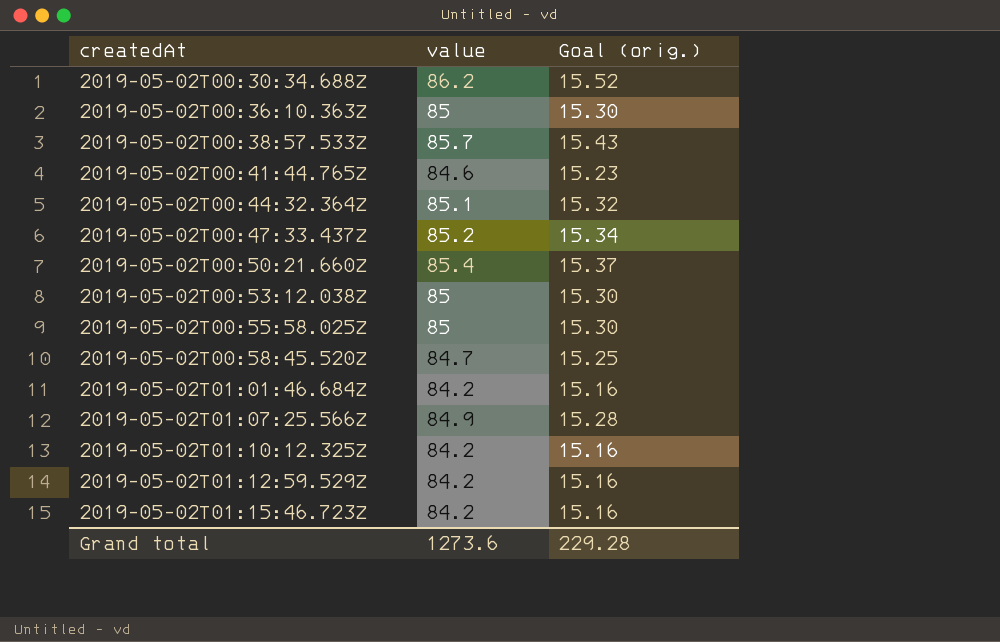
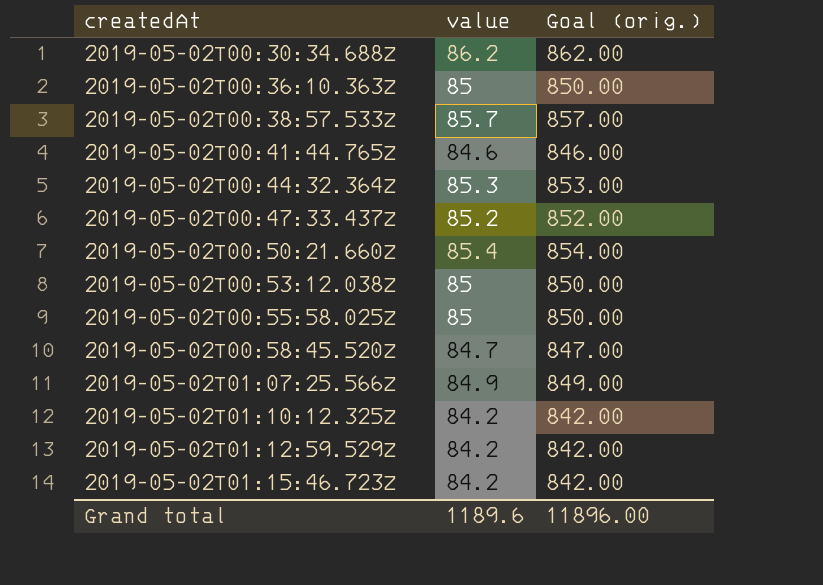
column Goal (orig.) | formula: [value] * 0.18 -> [value] * 10
row 2019-05-02T01:01:46.684Z: 84.2 | 15.16 -> none
2019-05-02T00:44:32.364Z | value: 85.1 -> 85.3
Grand total | value: 1273.6 -> 1189.6
Grand total | Goal (orig.): 229.28 -> 11896.00

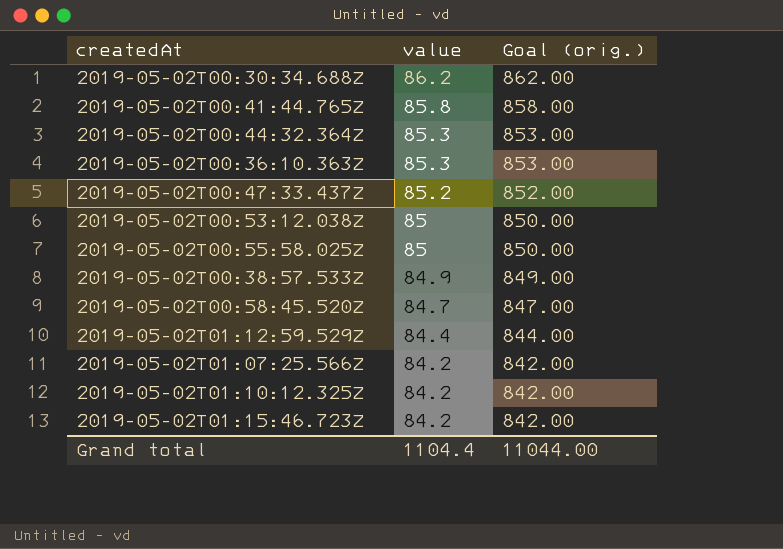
row order: createdAt ascending -> value descending
row 2019-05-02T00:50:21.660Z: 85.4 | 854.00 -> none
2019-05-02T00:41:44.765Z | value: 84.6 -> 85.8
2019-05-02T00:41:44.765Z | Goal (orig.): 846.00 -> 858.00
2019-05-02T00:36:10.363Z | value: 85 -> 85.3
2019-05-02T00:36:10.363Z | Goal (orig.): 850.00 -> 853.00
2019-05-02T00:38:57.533Z | value: 85.7 -> 84.9
2019-05-02T00:38:57.533Z | Goal (orig.): 857.00 -> 849.00
2019-05-02T01:12:59.529Z | value: 84.2 -> 84.4
2019-05-02T01:12:59.529Z | Goal (orig.): 842.00 -> 844.00
2019-05-02T01:07:25.566Z | value: 84.9 -> 84.2
2019-05-02T01:07:25.566Z | Goal (orig.): 849.00 -> 842.00
Grand total | value: 1189.6 -> 1104.4
Grand total | Goal (orig.): 11896.00 -> 11044.00

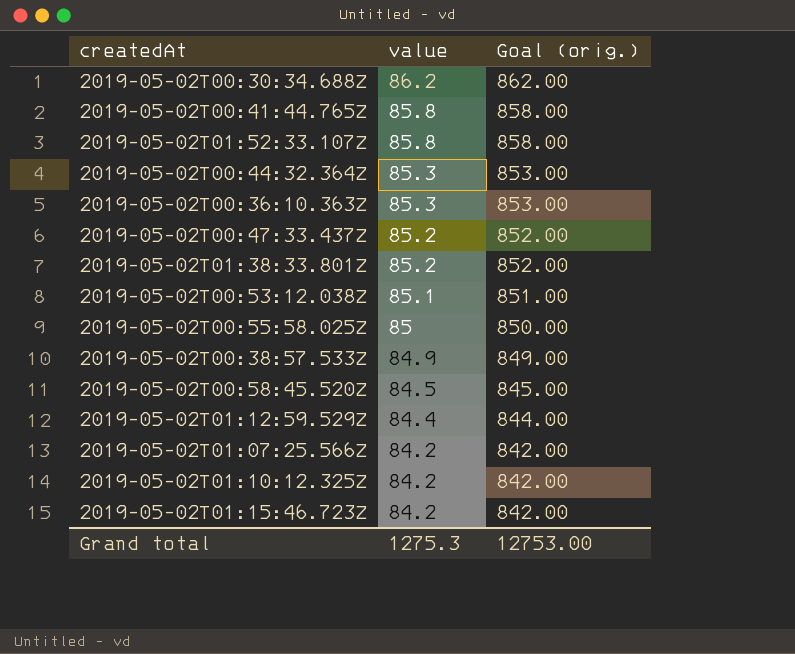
row 2019-05-02T01:52:33.107Z: none -> 85.8 | 858.00
row 2019-05-02T01:38:33.801Z: none -> 85.2 | 852.00
2019-05-02T00:53:12.038Z | value: 85 -> 85.1
2019-05-02T00:53:12.038Z | Goal (orig.): 850.00 -> 851.00
2019-05-02T00:58:45.520Z | value: 84.7 -> 84.5
2019-05-02T00:58:45.520Z | Goal (orig.): 847.00 -> 845.00
Grand total | value: 1104.4 -> 1275.3
Grand total | Goal (orig.): 11044.00 -> 12753.00

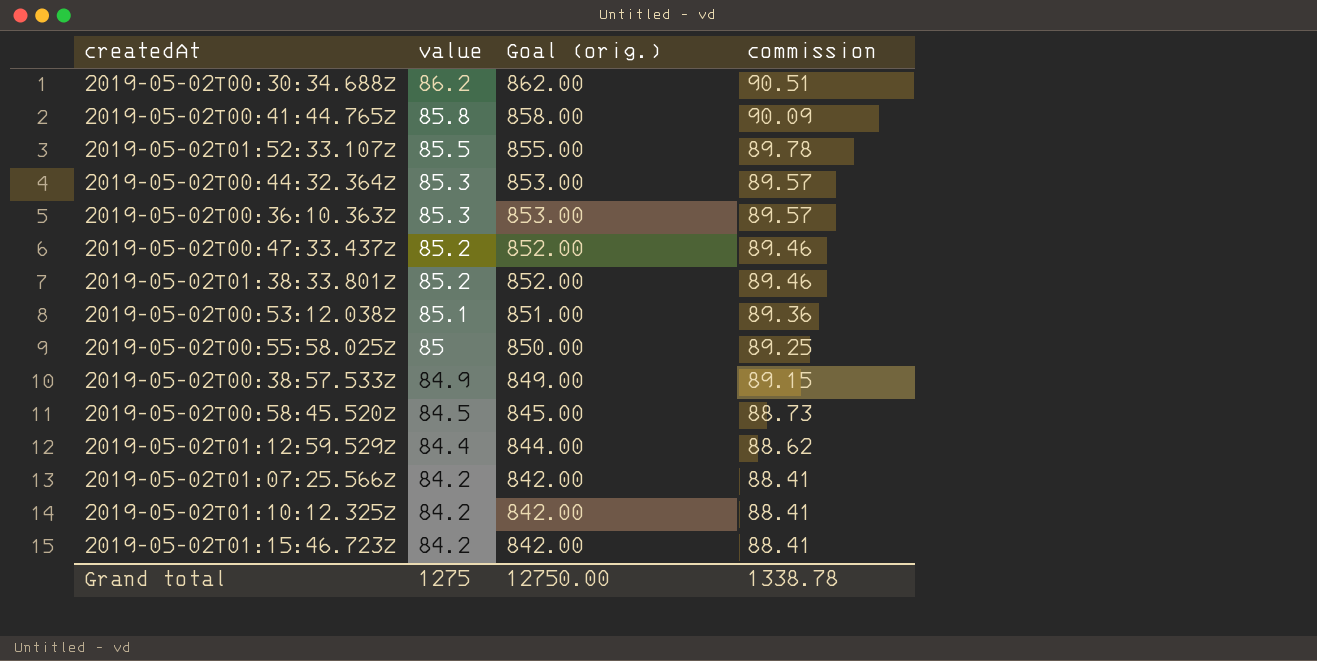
column commission | formula: none -> [value] * 1.05
2019-05-02T01:52:33.107Z | value: 85.8 -> 85.5
2019-05-02T01:52:33.107Z | Goal (orig.): 858.00 -> 855.00
Grand total | value: 1275.3 -> 1275
Grand total | Goal (orig.): 12753.00 -> 12750.00

